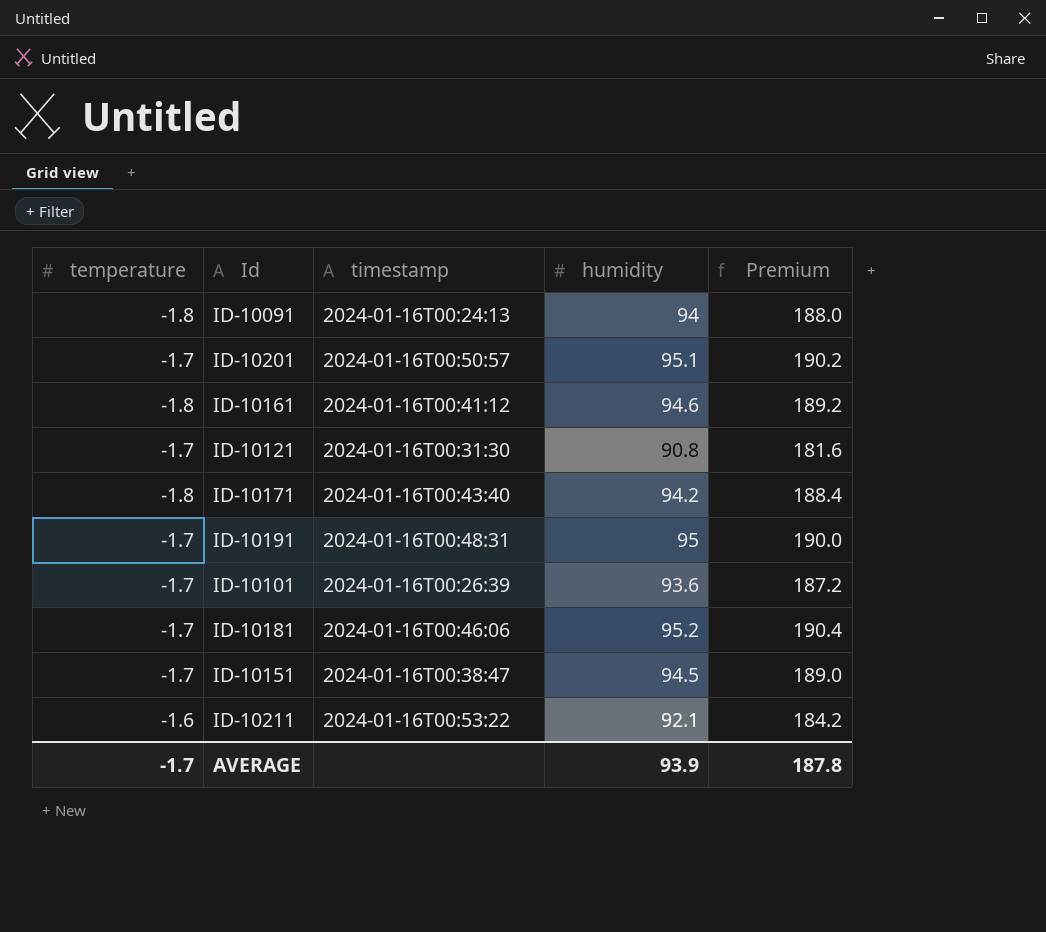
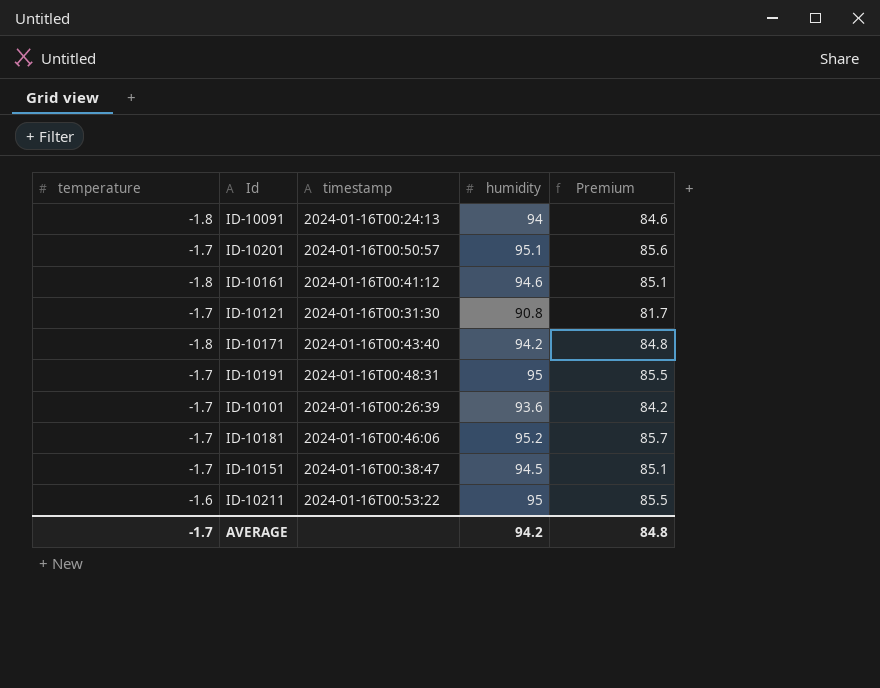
column Premium | formula: [humidity] * 2 -> [humidity] * 0.9
ID-10211 | humidity: 92.1 -> 95
AVERAGE | humidity: 93.9 -> 94.2
AVERAGE | Premium: 187.8 -> 84.8

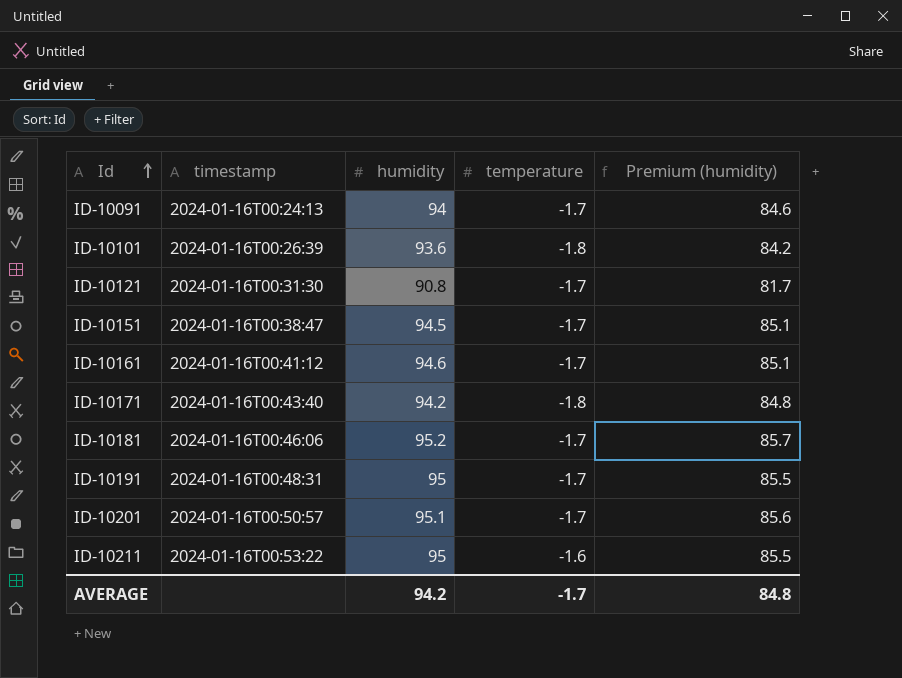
row order: none -> Id ascending
column temperature | position: 1 -> 4
column name: Premium -> Premium (humidity)
ID-10091 | temperature: -1.8 -> -1.7
ID-10101 | temperature: -1.7 -> -1.8
ID-10161 | temperature: -1.8 -> -1.7

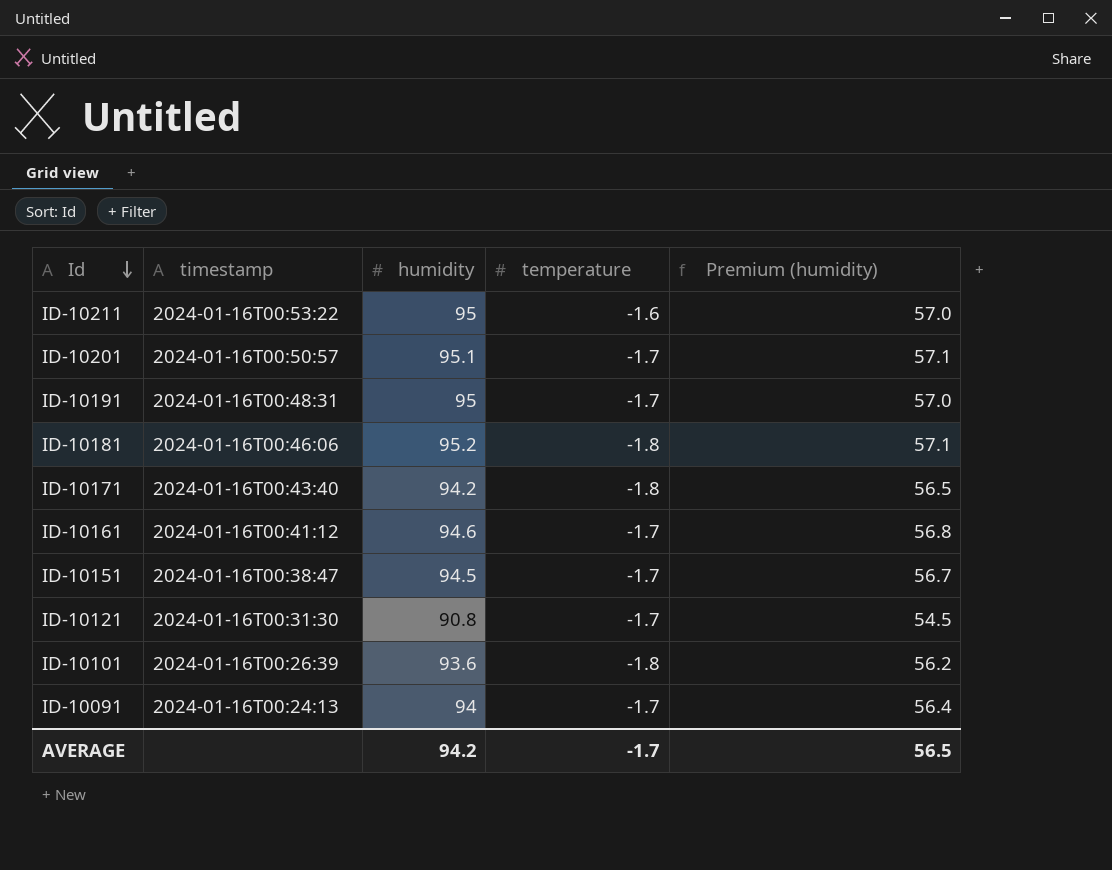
row order: Id ascending -> Id descending
column Premium (humidity) | formula: [humidity] * 0.9 -> [humidity] * 0.6
ID-10181 | temperature: -1.7 -> -1.8
AVERAGE | Premium (humidity): 84.8 -> 56.5

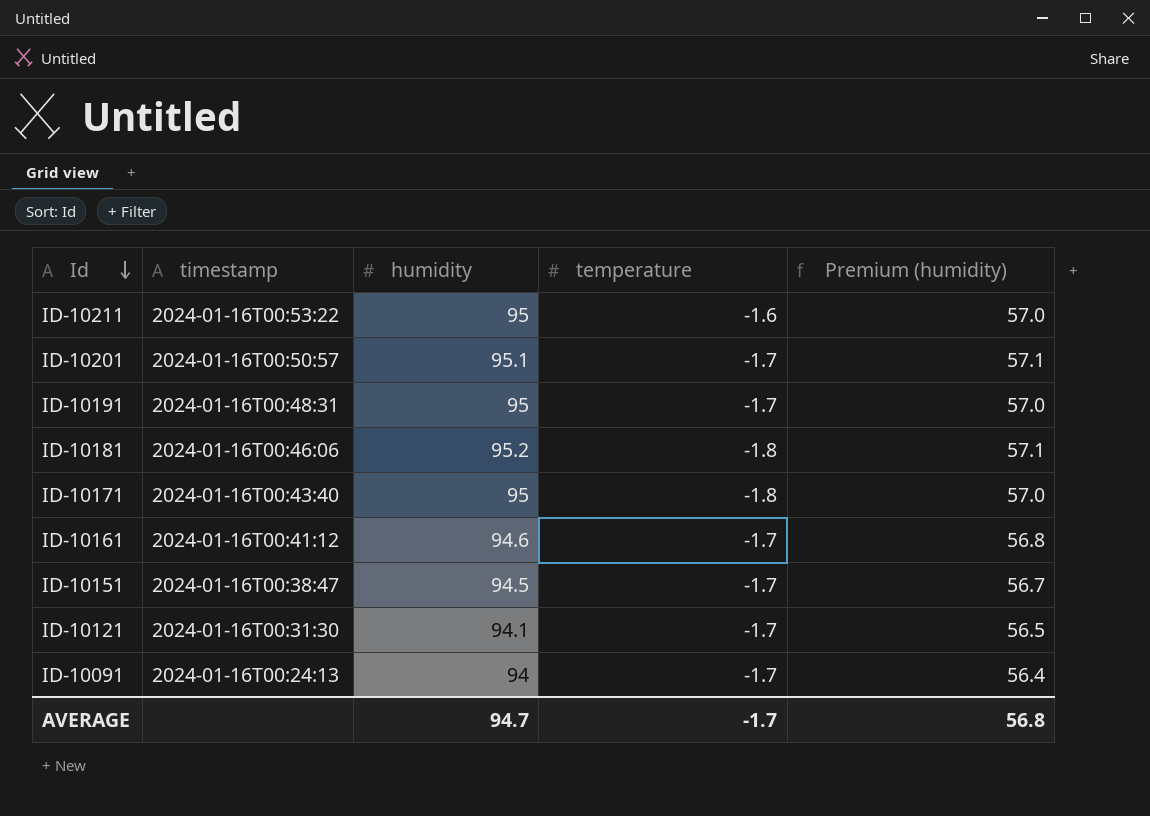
row ID-10101: 2024-01-16T00:26:39 | 93.6 | -1.8 | 56.2 -> none
ID-10171 | humidity: 94.2 -> 95
ID-10171 | Premium (humidity): 56.5 -> 57.0
ID-10121 | humidity: 90.8 -> 94.1
ID-10121 | Premium (humidity): 54.5 -> 56.5
AVERAGE | humidity: 94.2 -> 94.7
AVERAGE | Premium (humidity): 56.5 -> 56.8

